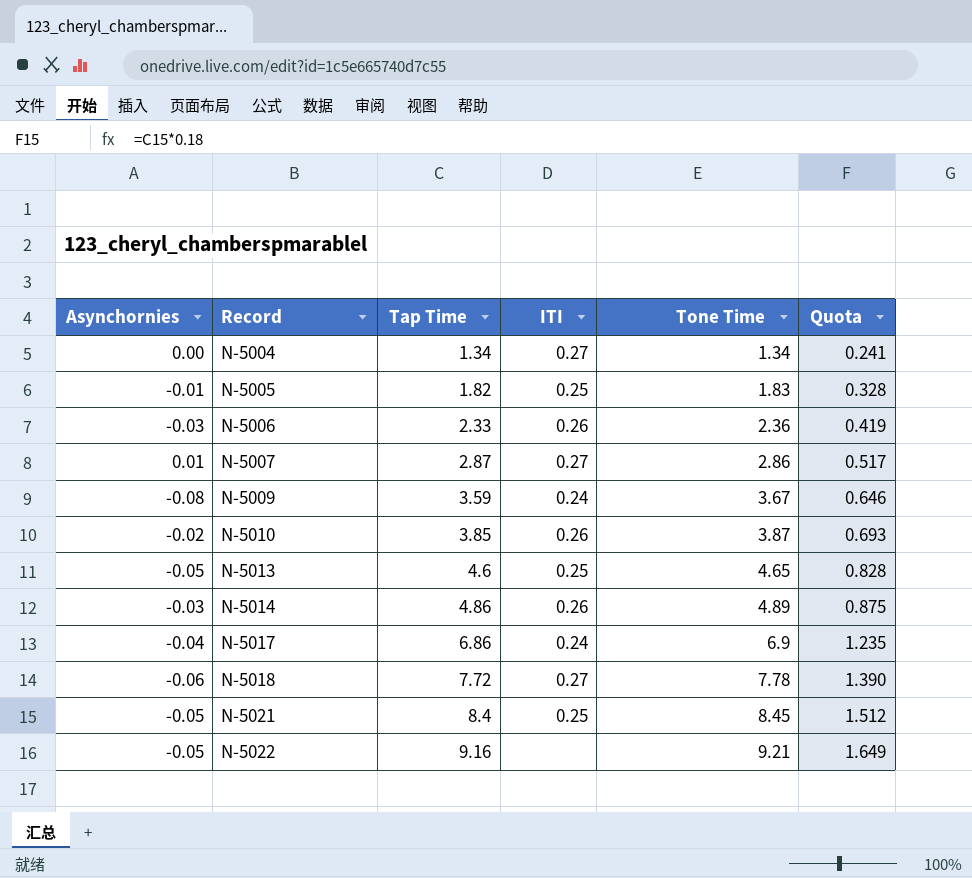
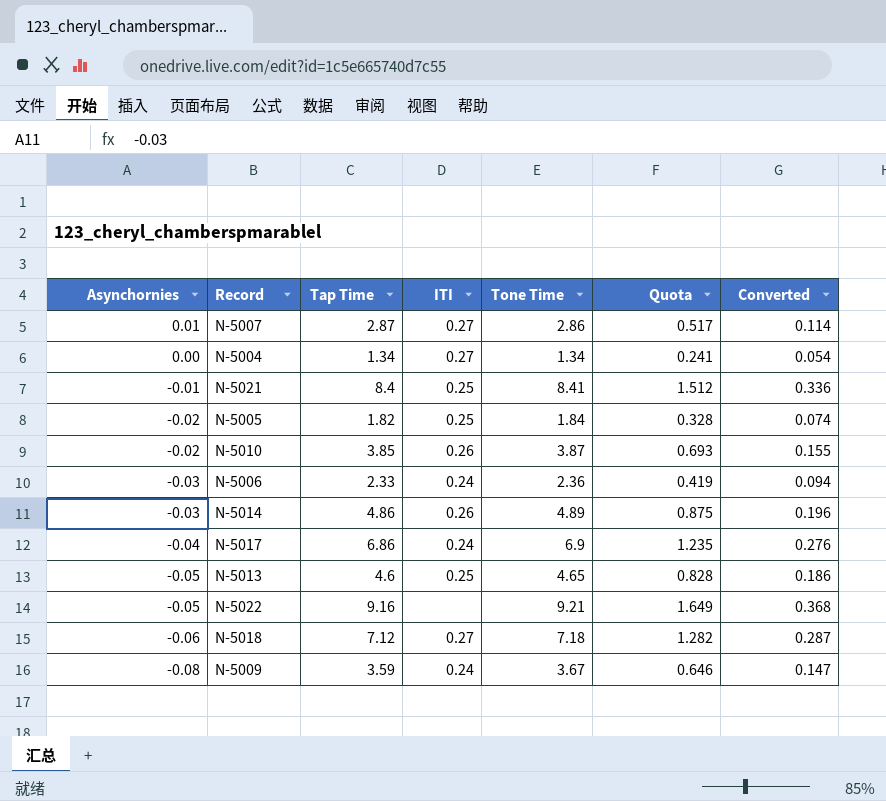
row order: Record ascending -> Asynchornies descending
column Converted | formula: none -> [Tone Time] * 0.04
N-5021 | Asynchornies: -0.05 -> -0.01
N-5021 | Tone Time: 8.45 -> 8.41
N-5005 | Asynchornies: -0.01 -> -0.02
N-5005 | Tone Time: 1.83 -> 1.84
N-5006 | ITI: 0.26 -> 0.24
N-5018 | Tap Time: 7.72 -> 7.12
N-5018 | Tone Time: 7.78 -> 7.18
N-5018 | Quota: 1.390 -> 1.282

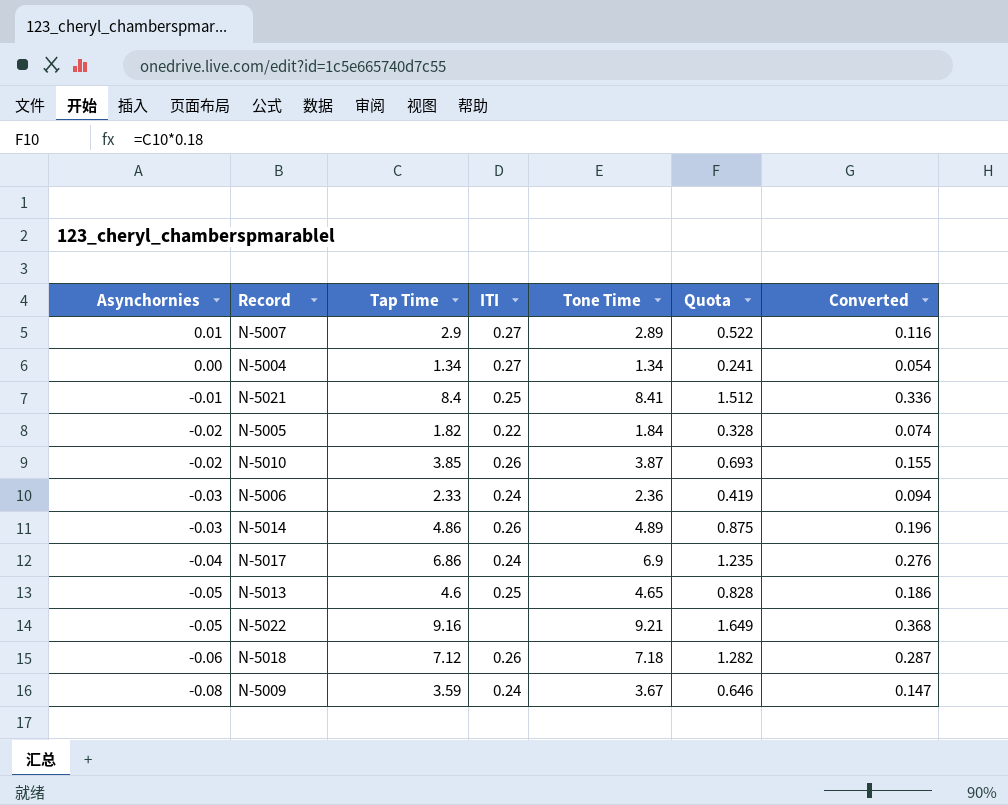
N-5007 | Tap Time: 2.87 -> 2.9
N-5007 | Tone Time: 2.86 -> 2.89
N-5007 | Quota: 0.517 -> 0.522
N-5007 | Converted: 0.114 -> 0.116
N-5005 | ITI: 0.25 -> 0.22
N-5018 | ITI: 0.27 -> 0.26

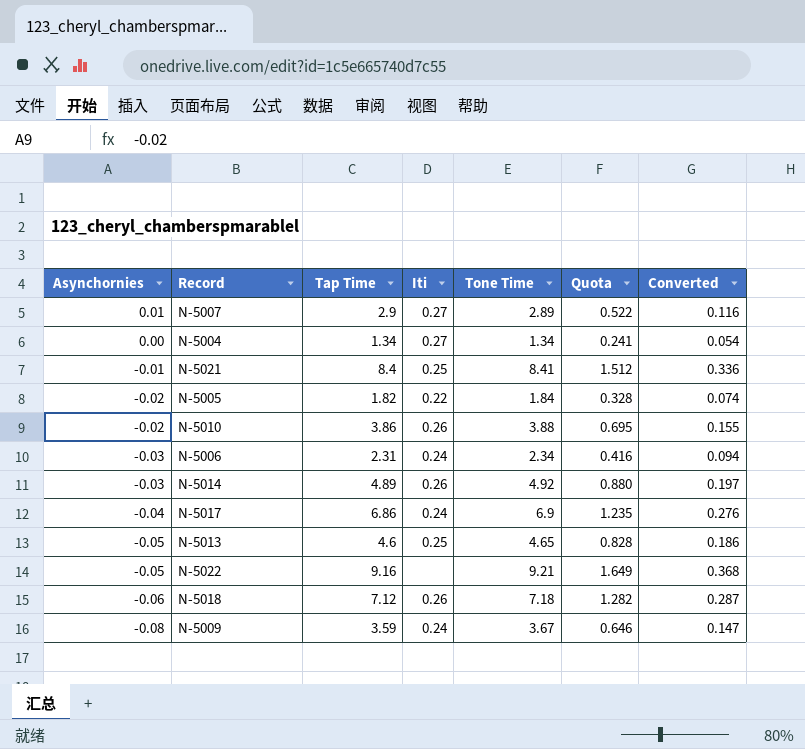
column name: ITI -> Iti
N-5010 | Tap Time: 3.85 -> 3.86
N-5010 | Tone Time: 3.87 -> 3.88
N-5010 | Quota: 0.693 -> 0.695
N-5006 | Tap Time: 2.33 -> 2.31
N-5006 | Tone Time: 2.36 -> 2.34
N-5006 | Quota: 0.419 -> 0.416
N-5014 | Tap Time: 4.86 -> 4.89
N-5014 | Tone Time: 4.89 -> 4.92
N-5014 | Quota: 0.875 -> 0.880
N-5014 | Converted: 0.196 -> 0.197

